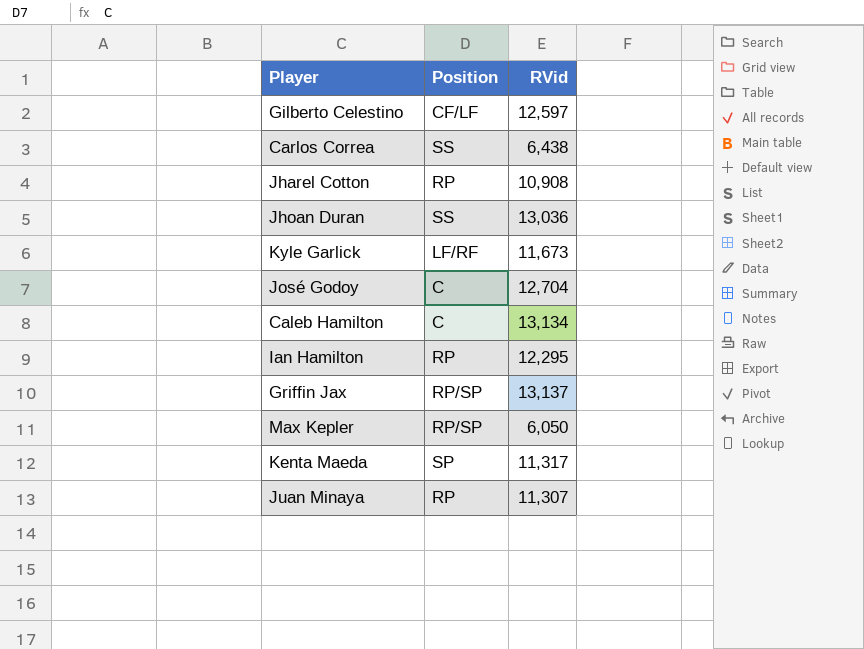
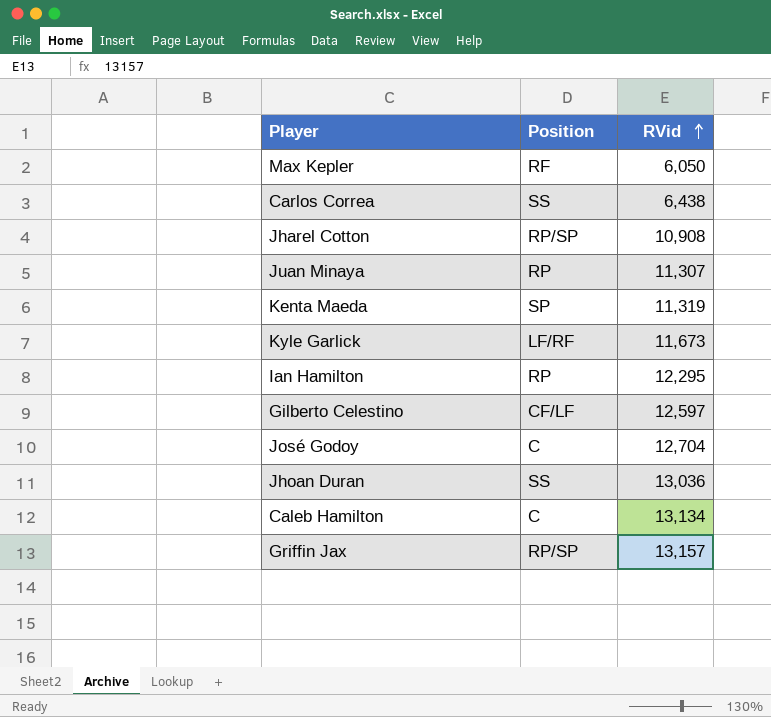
row order: none -> RVid ascending
Max Kepler | Position: RP/SP -> RF
Jharel Cotton | Position: RP -> RP/SP
Kenta Maeda | RVid: 11,317 -> 11,319
Griffin Jax | RVid: 13,137 -> 13,157

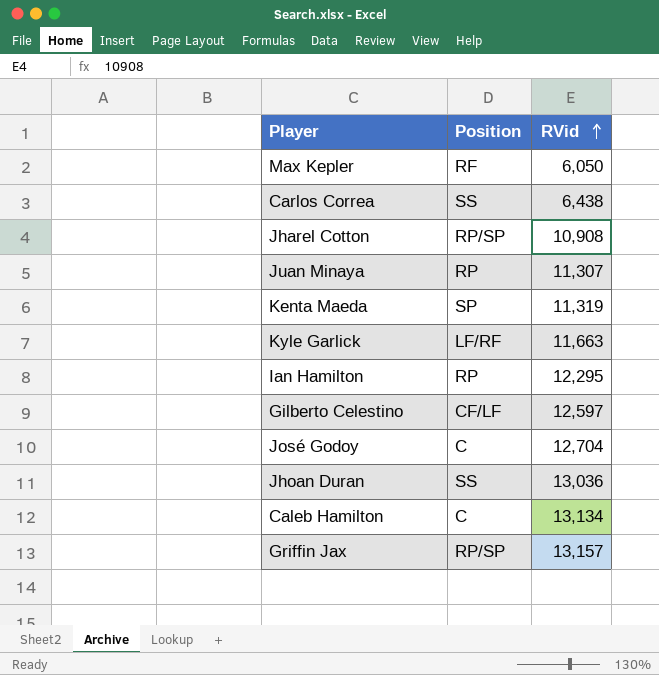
Kyle Garlick | RVid: 11,673 -> 11,663

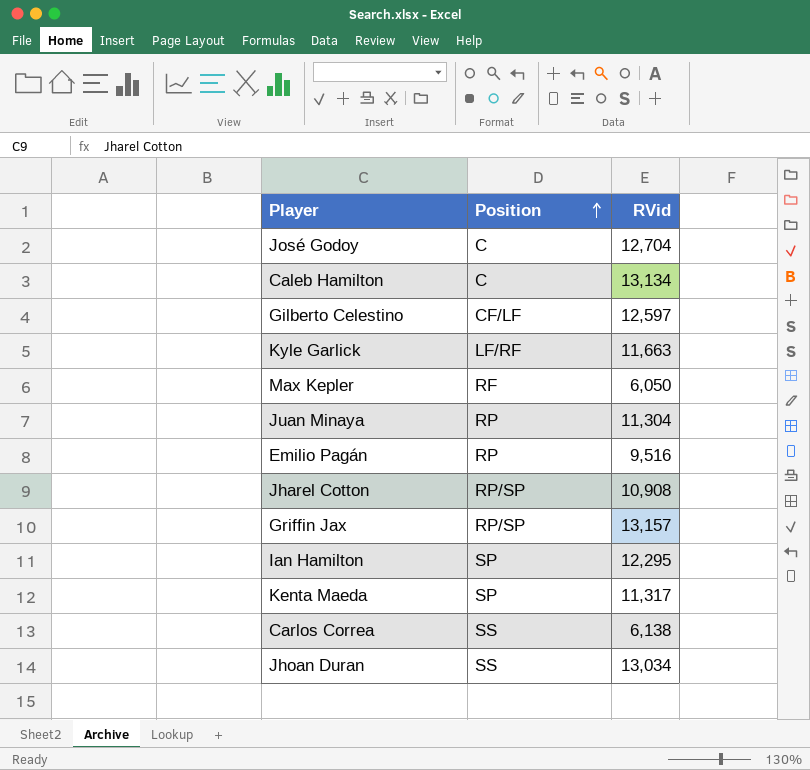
row order: RVid ascending -> Position ascending
Juan Minaya | RVid: 11,307 -> 11,304
row Emilio Pagán: none -> RP | 9,516
Ian Hamilton | Position: RP -> SP
Kenta Maeda | RVid: 11,319 -> 11,317
Carlos Correa | RVid: 6,438 -> 6,138
Jhoan Duran | RVid: 13,036 -> 13,034

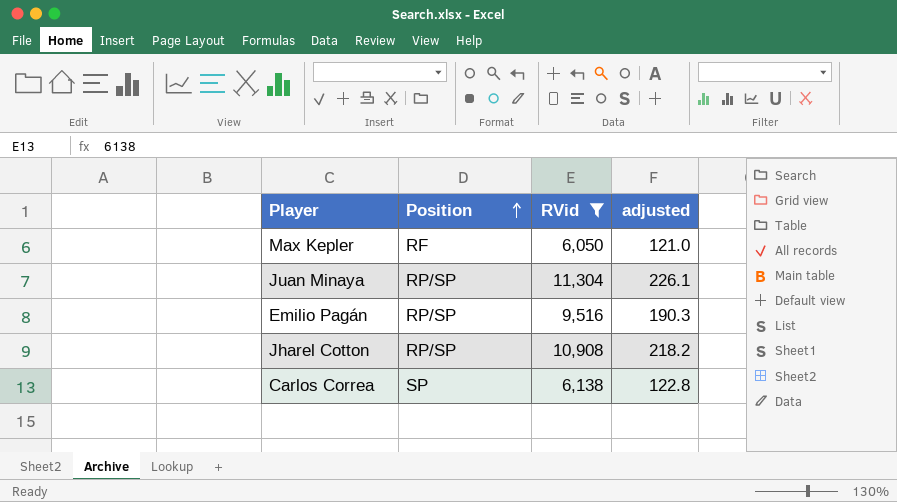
filter: none -> RVid <= 11,304
column adjusted | formula: none -> [RVid] * 0.02
Juan Minaya | Position: RP -> RP/SP
Emilio Pagán | Position: RP -> RP/SP
Carlos Correa | Position: SS -> SP

